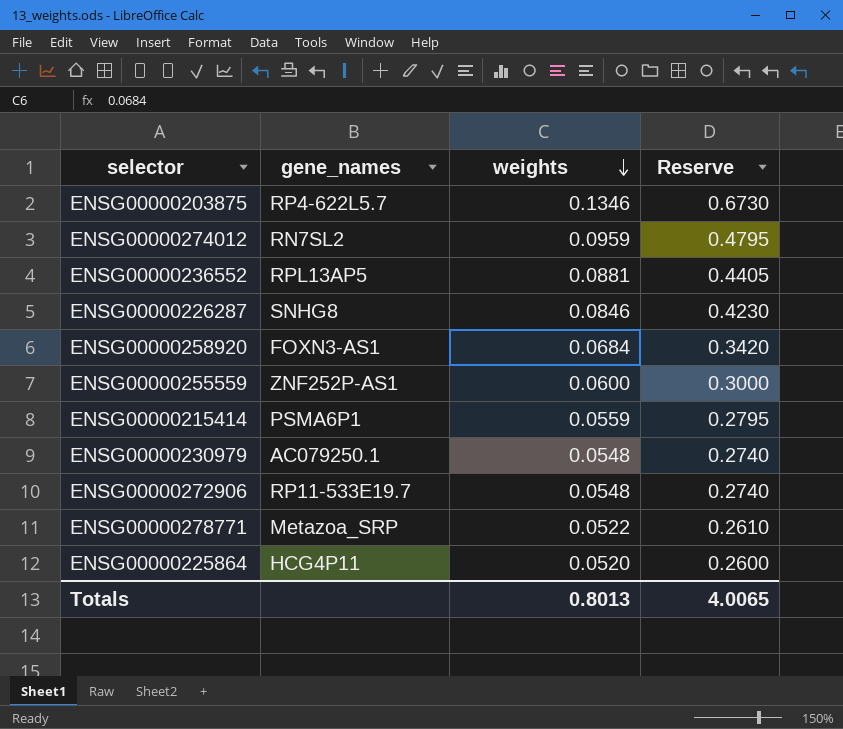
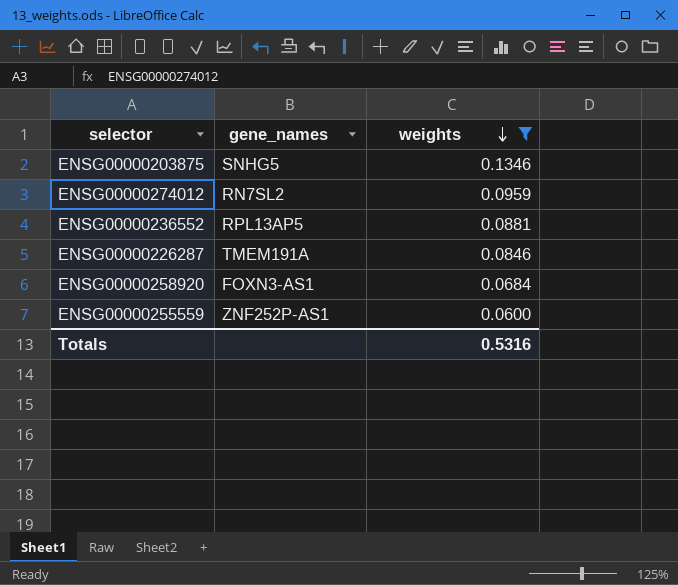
filter: none -> weights >= 0.0600
column Reserve | formula: [weights] * 5 -> none
ENSG00000203875 | gene_names: RP4-622L5.7 -> SNHG5
ENSG00000226287 | gene_names: SNHG8 -> TMEM191A
Totals | weights: 0.8013 -> 0.5316

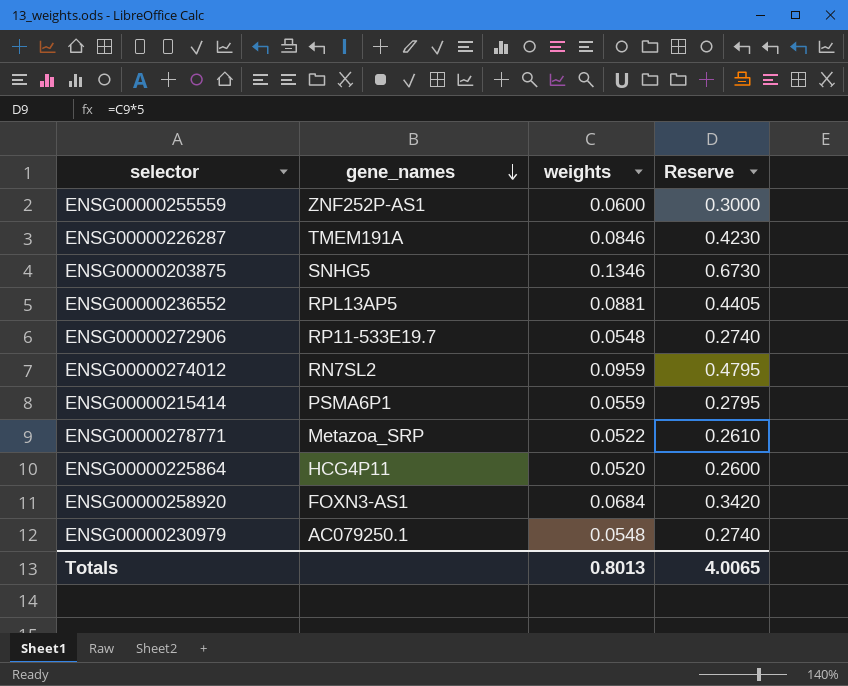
filter: weights >= 0.0600 -> none
row order: weights descending -> gene_names descending
column Reserve | formula: none -> [weights] * 5
Totals | weights: 0.5316 -> 0.8013

